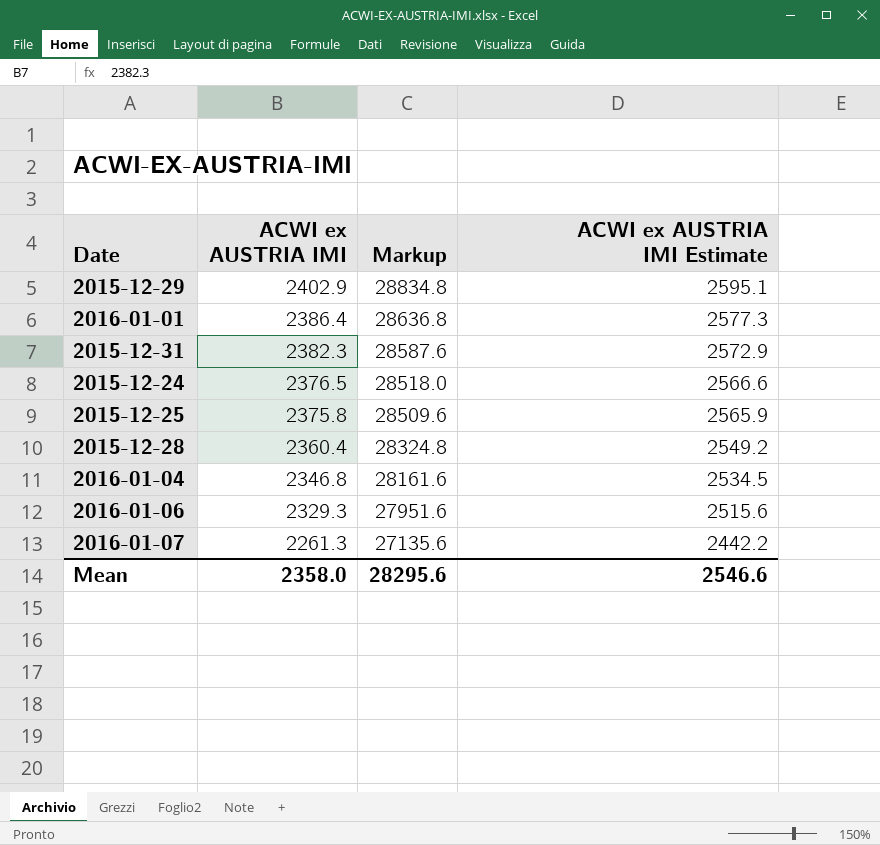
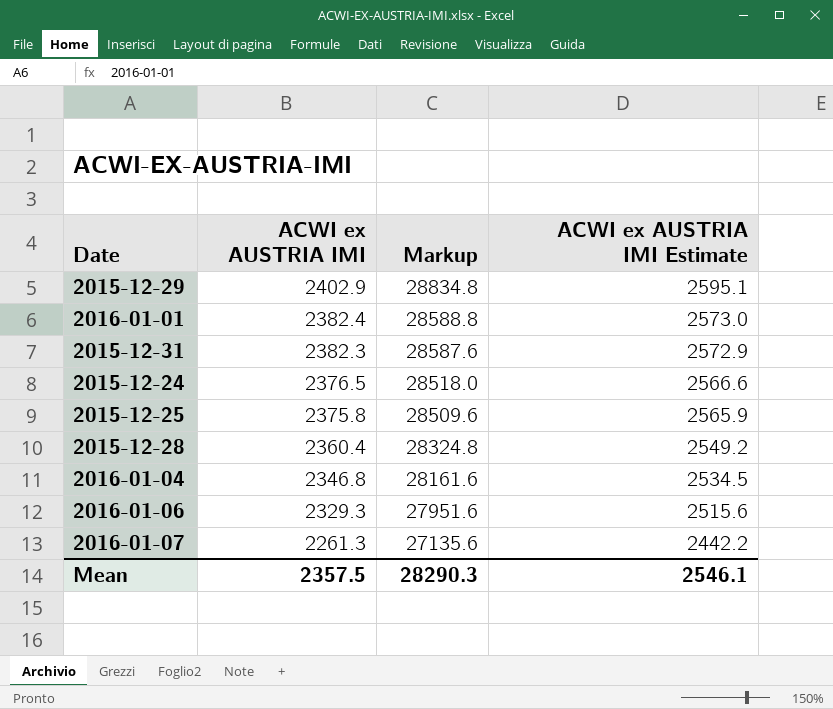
2016-01-01 | ACWI ex AUSTRIA IMI: 2386.4 -> 2382.4
2016-01-01 | Markup: 28636.8 -> 28588.8
2016-01-01 | ACWI ex AUSTRIA IMI Estimate: 2577.3 -> 2573.0
Mean | ACWI ex AUSTRIA IMI: 2358.0 -> 2357.5
Mean | Markup: 28295.6 -> 28290.3
Mean | ACWI ex AUSTRIA IMI Estimate: 2546.6 -> 2546.1

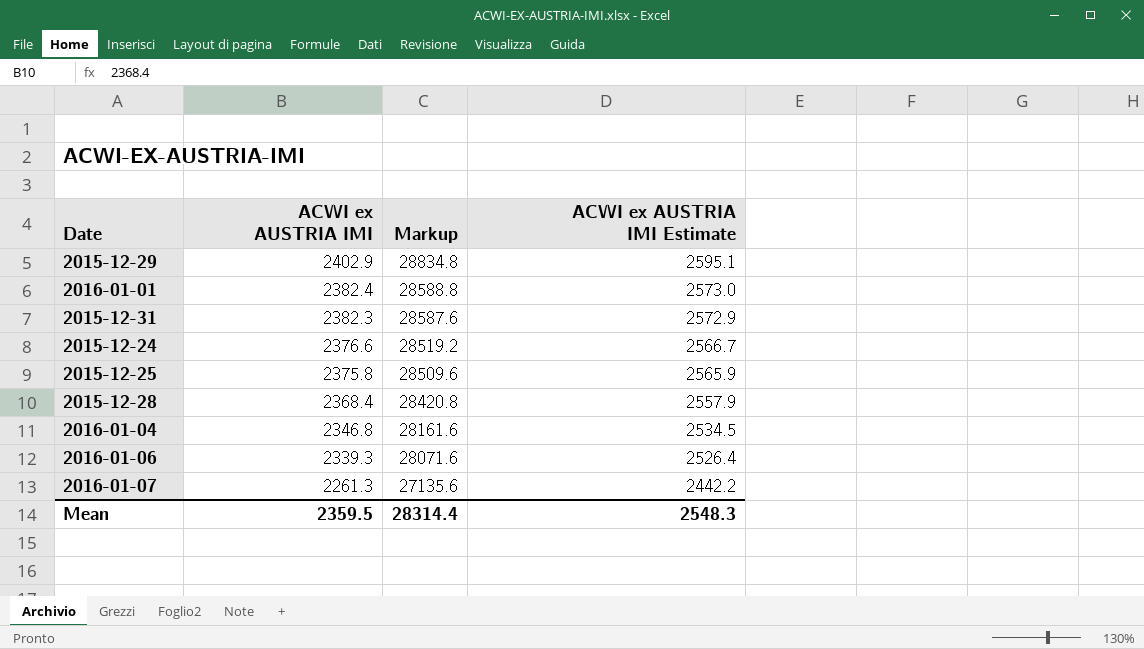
2015-12-24 | ACWI ex AUSTRIA IMI: 2376.5 -> 2376.6
2015-12-24 | Markup: 28518.0 -> 28519.2
2015-12-24 | ACWI ex AUSTRIA IMI Estimate: 2566.6 -> 2566.7
2015-12-28 | ACWI ex AUSTRIA IMI: 2360.4 -> 2368.4
2015-12-28 | Markup: 28324.8 -> 28420.8
2015-12-28 | ACWI ex AUSTRIA IMI Estimate: 2549.2 -> 2557.9
2016-01-06 | ACWI ex AUSTRIA IMI: 2329.3 -> 2339.3
2016-01-06 | Markup: 27951.6 -> 28071.6
2016-01-06 | ACWI ex AUSTRIA IMI Estimate: 2515.6 -> 2526.4
Mean | ACWI ex AUSTRIA IMI: 2357.5 -> 2359.5
Mean | Markup: 28290.3 -> 28314.4
Mean | ACWI ex AUSTRIA IMI Estimate: 2546.1 -> 2548.3

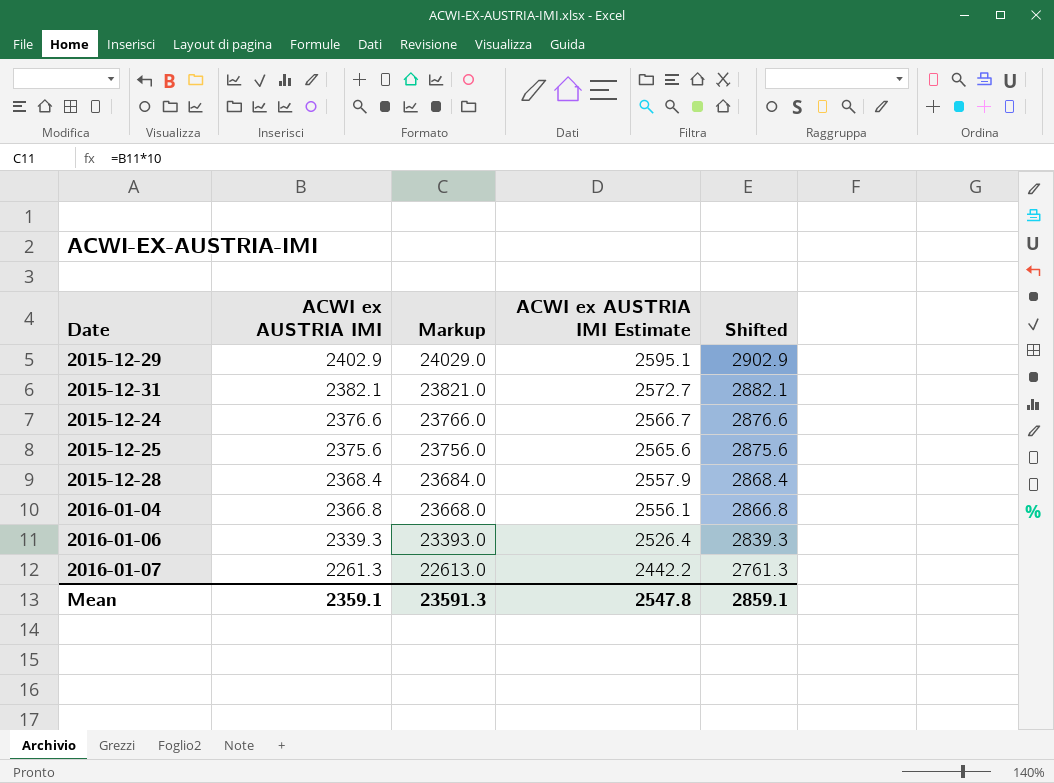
column Markup | formula: [ACWI ex AUSTRIA IMI] * 12 -> [ACWI ex AUSTRIA IMI] * 10
column Shifted | formula: none -> [ACWI ex AUSTRIA IMI] + 500
row 2016-01-01: 2382.4 | 28588.8 | 2573.0 -> none
2015-12-31 | ACWI ex AUSTRIA IMI: 2382.3 -> 2382.1
2015-12-31 | ACWI ex AUSTRIA IMI Estimate: 2572.9 -> 2572.7
2015-12-25 | ACWI ex AUSTRIA IMI: 2375.8 -> 2375.6
2015-12-25 | ACWI ex AUSTRIA IMI Estimate: 2565.9 -> 2565.6
2016-01-04 | ACWI ex AUSTRIA IMI: 2346.8 -> 2366.8
2016-01-04 | ACWI ex AUSTRIA IMI Estimate: 2534.5 -> 2556.1
Mean | ACWI ex AUSTRIA IMI: 2359.5 -> 2359.1
Mean | Markup: 28314.4 -> 23591.3
Mean | ACWI ex AUSTRIA IMI Estimate: 2548.3 -> 2547.8

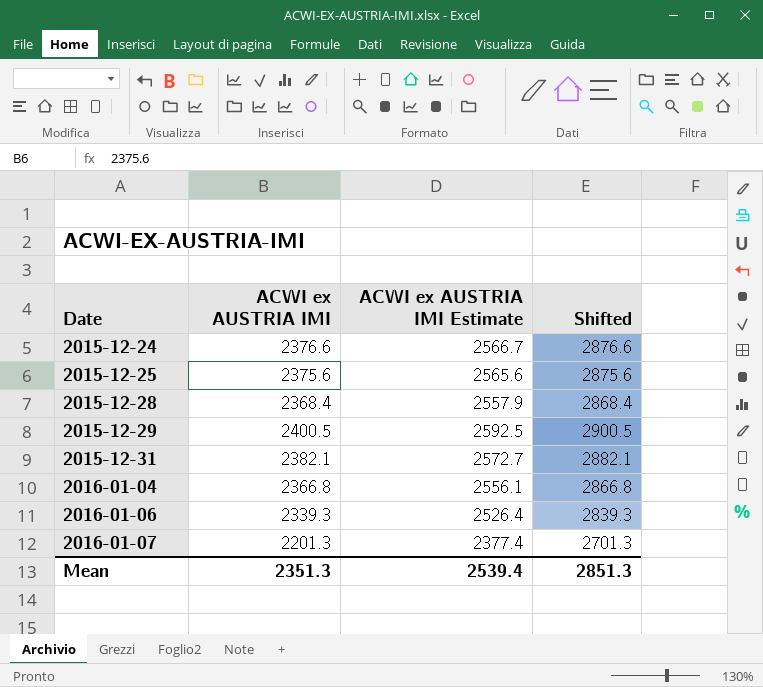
row order: ACWI ex AUSTRIA IMI descending -> Date ascending
column Markup | formula: [ACWI ex AUSTRIA IMI] * 10 -> none
2015-12-29 | ACWI ex AUSTRIA IMI: 2402.9 -> 2400.5
2015-12-29 | ACWI ex AUSTRIA IMI Estimate: 2595.1 -> 2592.5
2015-12-29 | Shifted: 2902.9 -> 2900.5
2016-01-07 | ACWI ex AUSTRIA IMI: 2261.3 -> 2201.3
2016-01-07 | ACWI ex AUSTRIA IMI Estimate: 2442.2 -> 2377.4
2016-01-07 | Shifted: 2761.3 -> 2701.3
Mean | ACWI ex AUSTRIA IMI: 2359.1 -> 2351.3
Mean | ACWI ex AUSTRIA IMI Estimate: 2547.8 -> 2539.4
Mean | Shifted: 2859.1 -> 2851.3

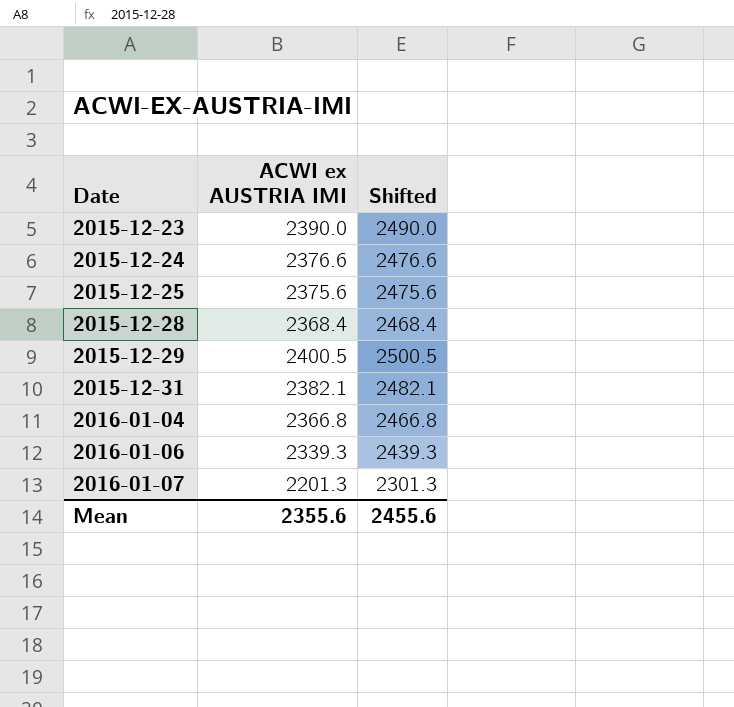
column ACWI ex AUSTRIA IMI Estimate | formula: [ACWI ex AUSTRIA IMI] * 1.08 -> none
column Shifted | formula: [ACWI ex AUSTRIA IMI] + 500 -> [ACWI ex AUSTRIA IMI] + 100
row 2015-12-23: none -> 2390.0 | 2490.0
Mean | ACWI ex AUSTRIA IMI: 2351.3 -> 2355.6
Mean | Shifted: 2851.3 -> 2455.6

